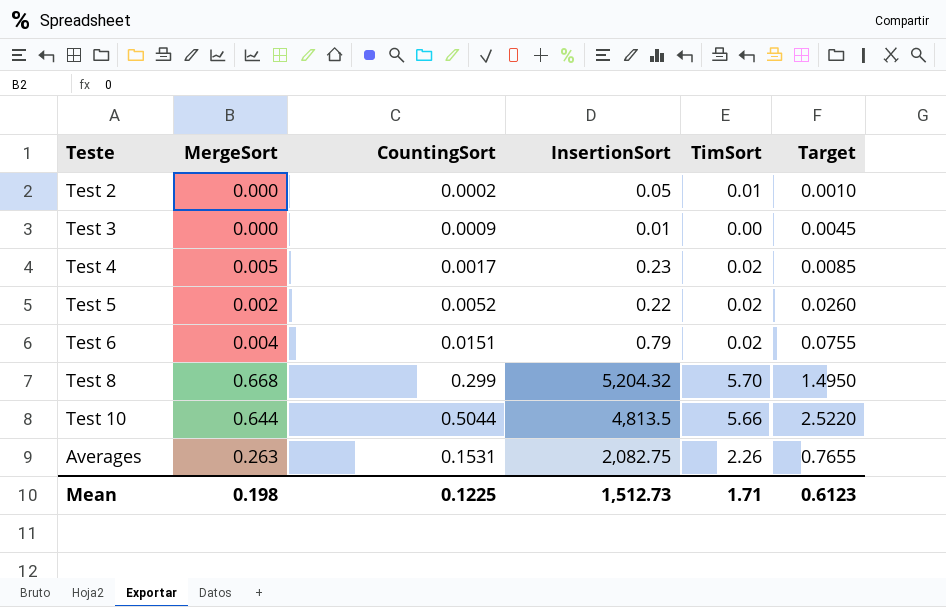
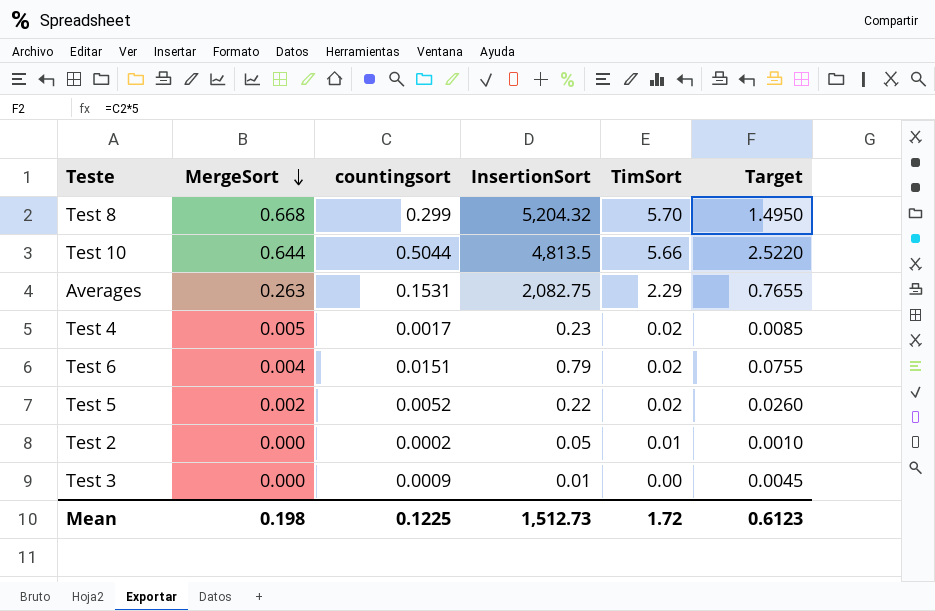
row order: none -> MergeSort descending
column name: CountingSort -> countingsort
Averages | TimSort: 2.26 -> 2.29
Mean | TimSort: 1.71 -> 1.72

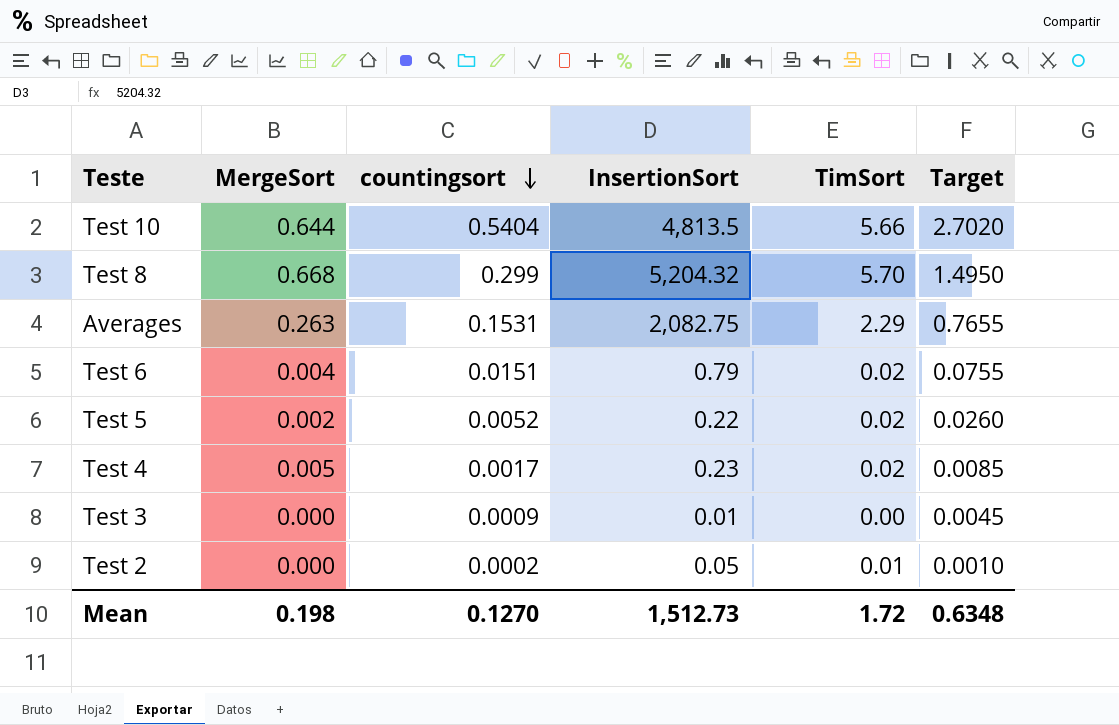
row order: MergeSort descending -> countingsort descending
Test 10 | countingsort: 0.5044 -> 0.5404
Test 10 | Target: 2.5220 -> 2.7020
Mean | countingsort: 0.1225 -> 0.1270
Mean | Target: 0.6123 -> 0.6348

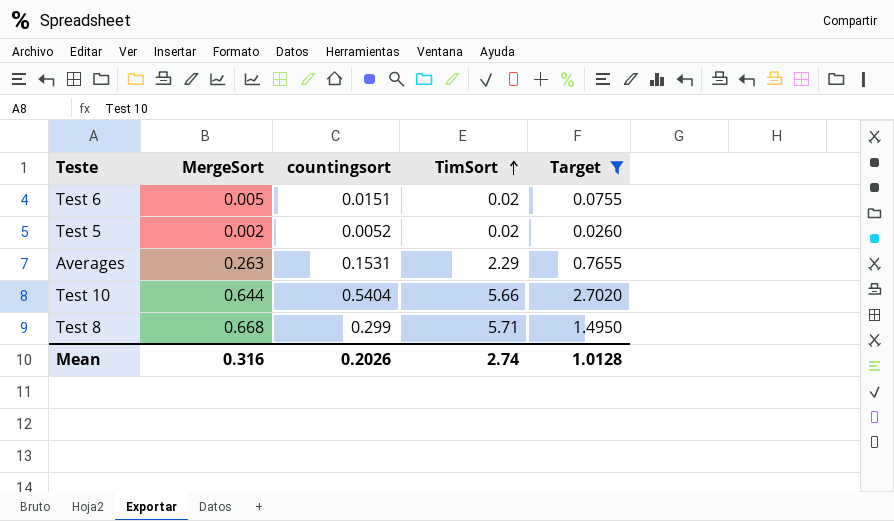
filter: none -> Target >= 0.0260
row order: countingsort descending -> TimSort ascending
column InsertionSort | position: 4 -> none
Test 6 | MergeSort: 0.004 -> 0.005
Test 8 | TimSort: 5.70 -> 5.71
Mean | MergeSort: 0.198 -> 0.316
Mean | countingsort: 0.1270 -> 0.2026
Mean | TimSort: 1.72 -> 2.74
Mean | Target: 0.6348 -> 1.0128

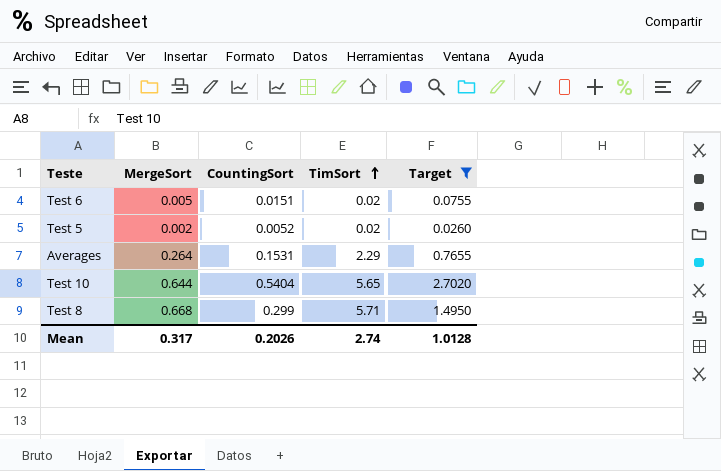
column name: countingsort -> CountingSort
Averages | MergeSort: 0.263 -> 0.264
Test 10 | TimSort: 5.66 -> 5.65
Mean | MergeSort: 0.316 -> 0.317

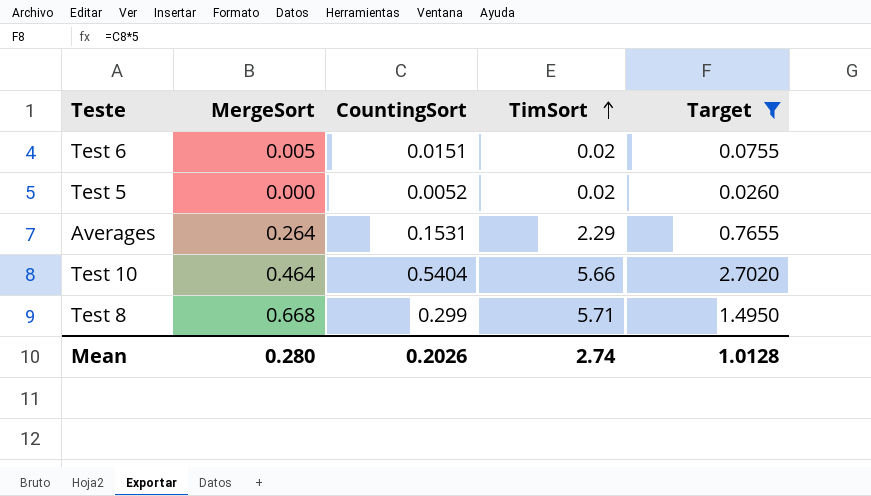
Test 5 | MergeSort: 0.002 -> 0.000
Test 10 | MergeSort: 0.644 -> 0.464
Test 10 | TimSort: 5.65 -> 5.66
Mean | MergeSort: 0.317 -> 0.280

